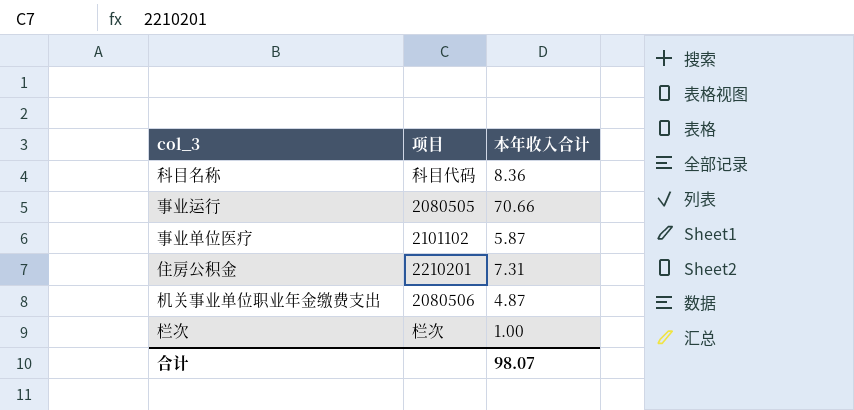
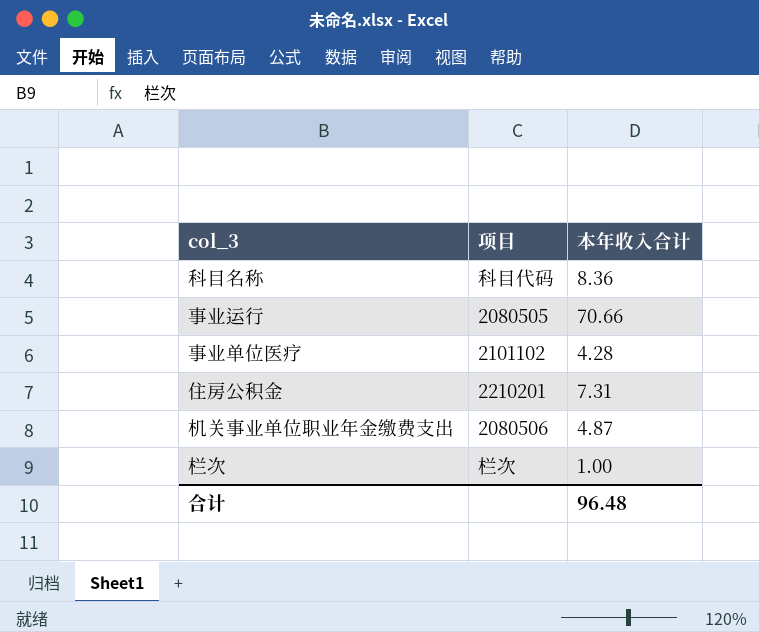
事业单位医疗 | 本年收入合计: 5.87 -> 4.28
合计 | 本年收入合计: 98.07 -> 96.48

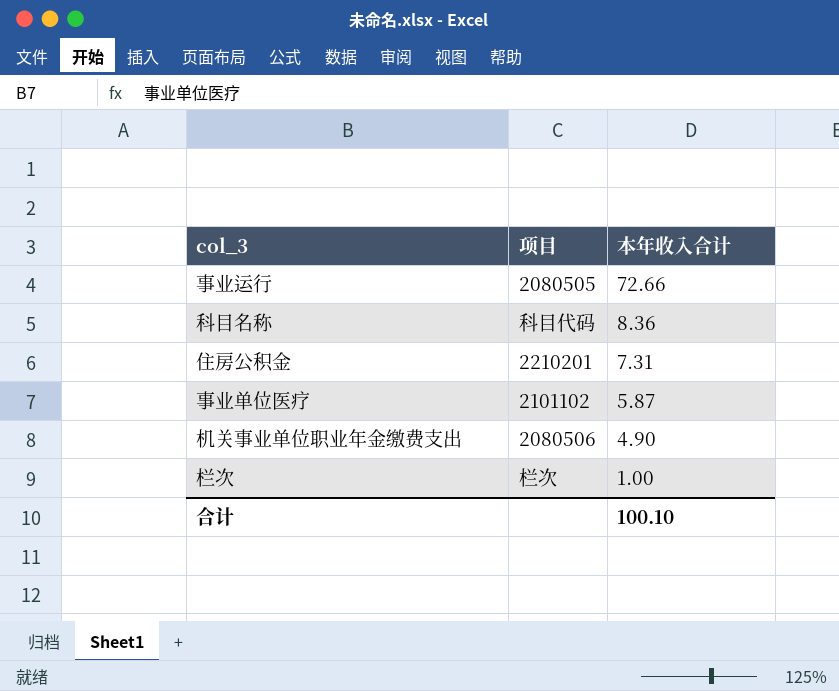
row order: none -> 本年收入合计 descending
事业运行 | 本年收入合计: 70.66 -> 72.66
事业单位医疗 | 本年收入合计: 4.28 -> 5.87
机关事业单位职业年金缴费支出 | 本年收入合计: 4.87 -> 4.90
合计 | 本年收入合计: 96.48 -> 100.10

